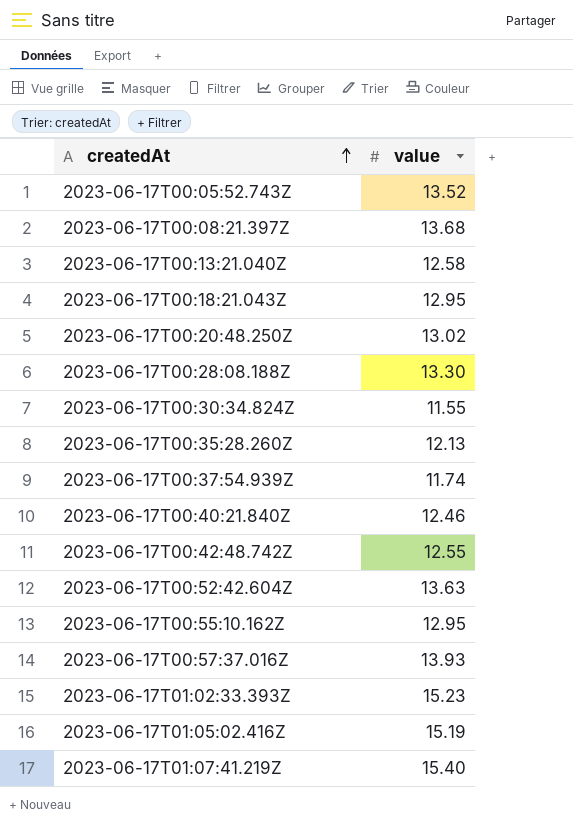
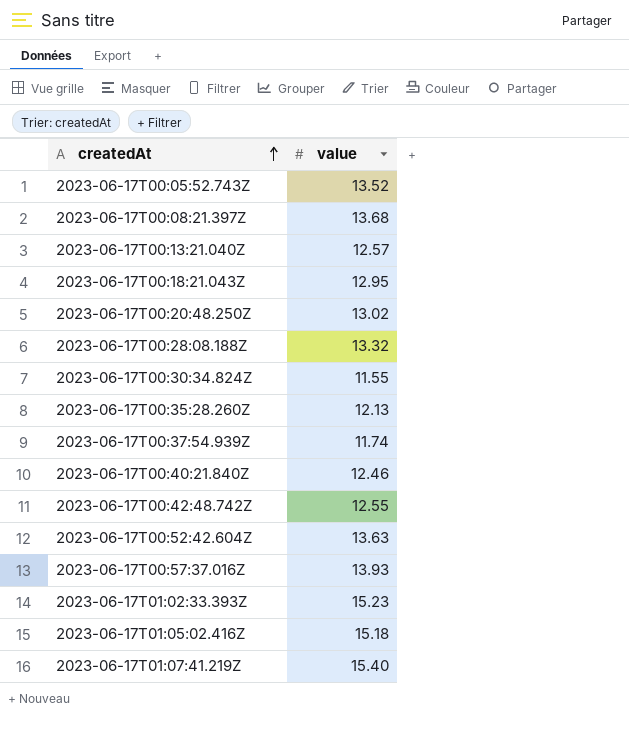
row 2023-06-17T00:55:10.162Z: 12.95 -> none
2023-06-17T00:13:21.040Z | value: 12.58 -> 12.57
2023-06-17T00:28:08.188Z | value: 13.30 -> 13.32
2023-06-17T01:05:02.416Z | value: 15.19 -> 15.18

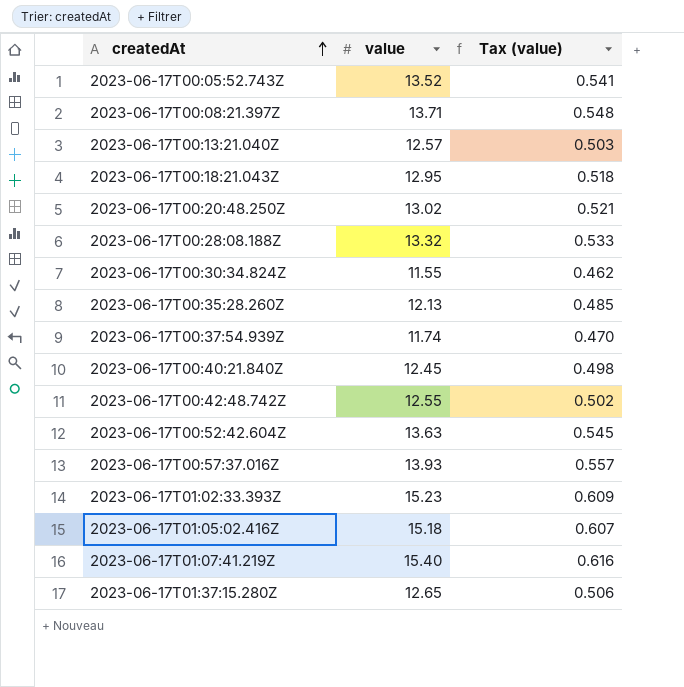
column Tax (value) | formula: none -> [value] * 0.04
2023-06-17T00:08:21.397Z | value: 13.68 -> 13.71
2023-06-17T00:40:21.840Z | value: 12.46 -> 12.45
row 2023-06-17T01:37:15.280Z: none -> 12.65 | 0.506

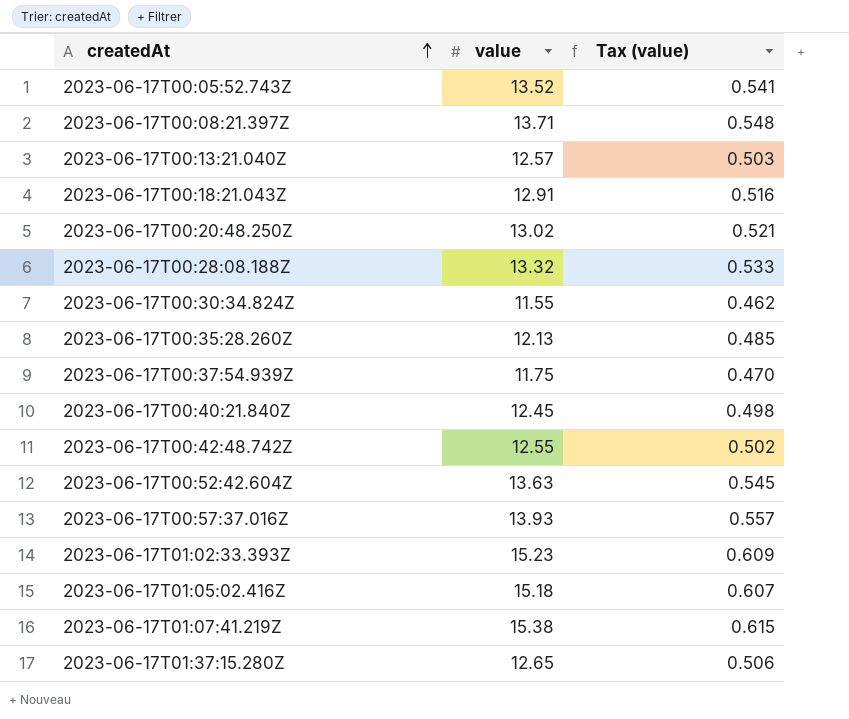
2023-06-17T00:18:21.043Z | value: 12.95 -> 12.91
2023-06-17T00:18:21.043Z | Tax (value): 0.518 -> 0.516
2023-06-17T00:37:54.939Z | value: 11.74 -> 11.75
2023-06-17T01:07:41.219Z | value: 15.40 -> 15.38
2023-06-17T01:07:41.219Z | Tax (value): 0.616 -> 0.615

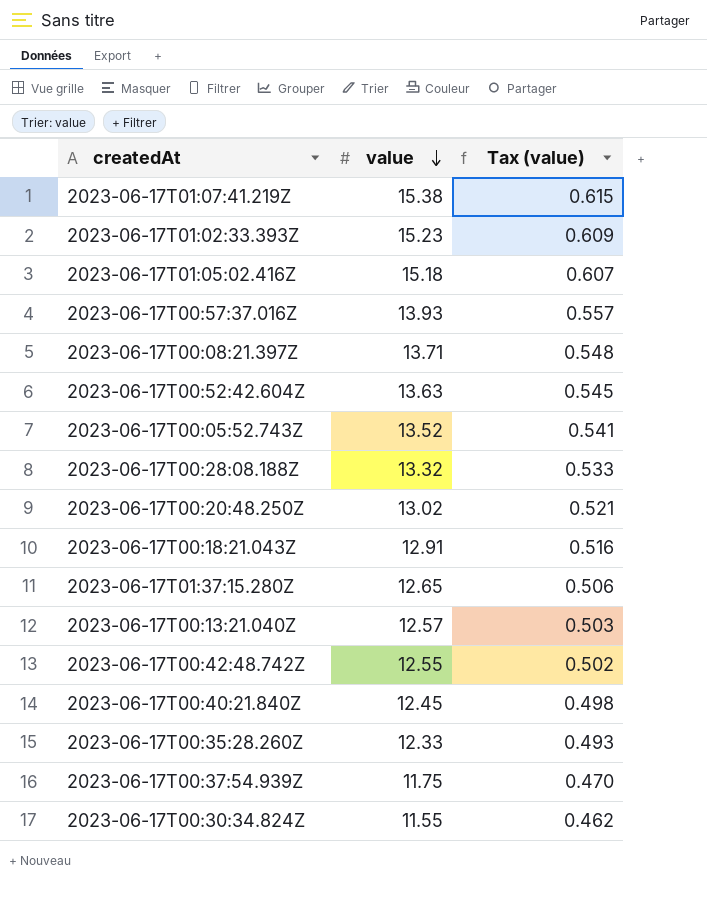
row order: createdAt ascending -> value descending
2023-06-17T00:35:28.260Z | value: 12.13 -> 12.33
2023-06-17T00:35:28.260Z | Tax (value): 0.485 -> 0.493

